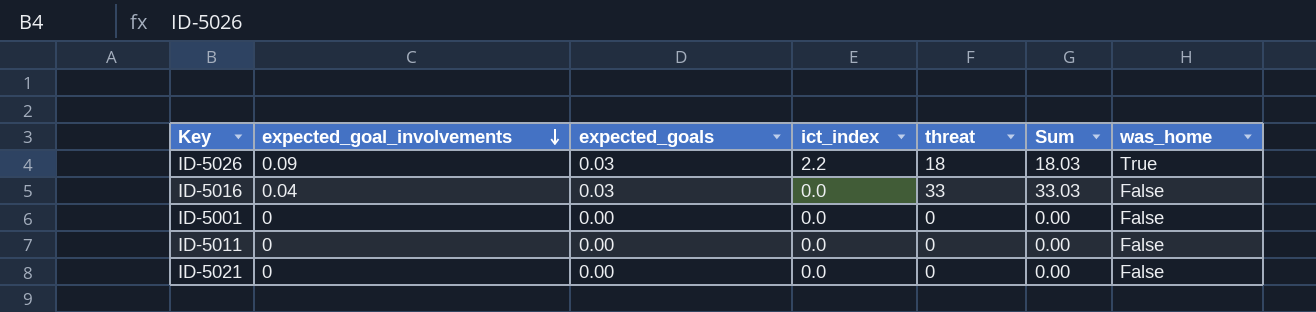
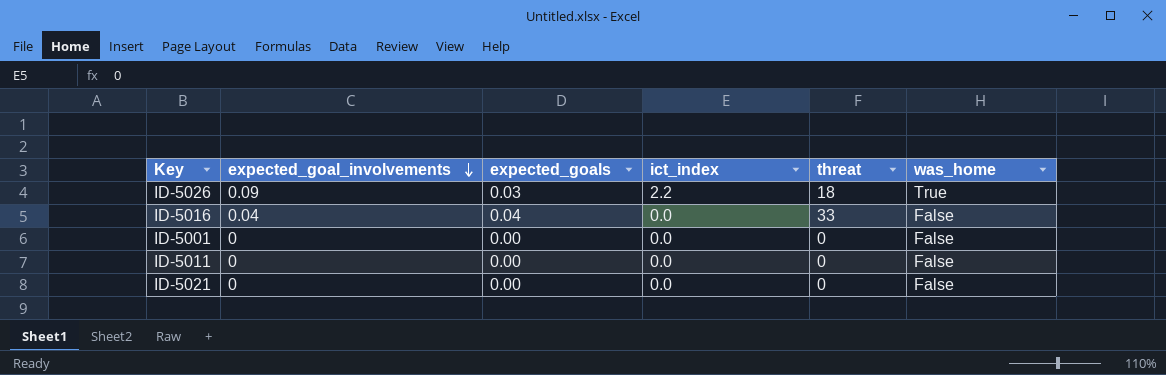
column Sum | formula: [expected_goals] + [threat] -> none
ID-5016 | expected_goals: 0.03 -> 0.04

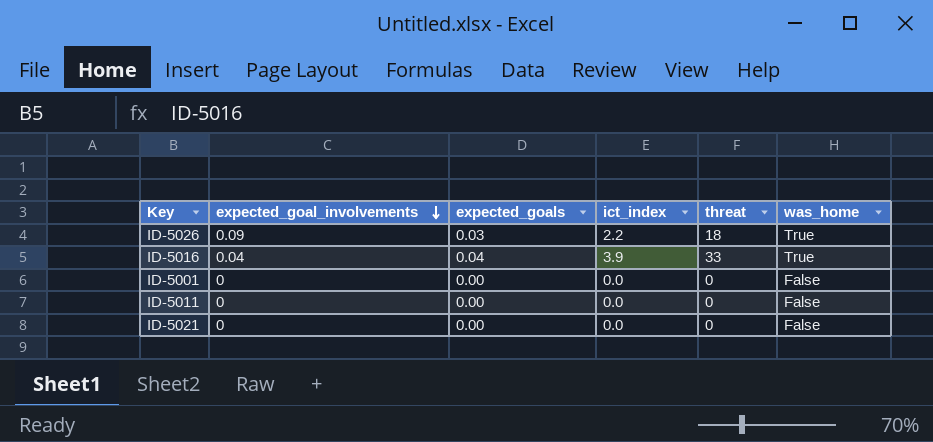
ID-5016 | ict_index: 0.0 -> 3.9
ID-5016 | was_home: False -> True

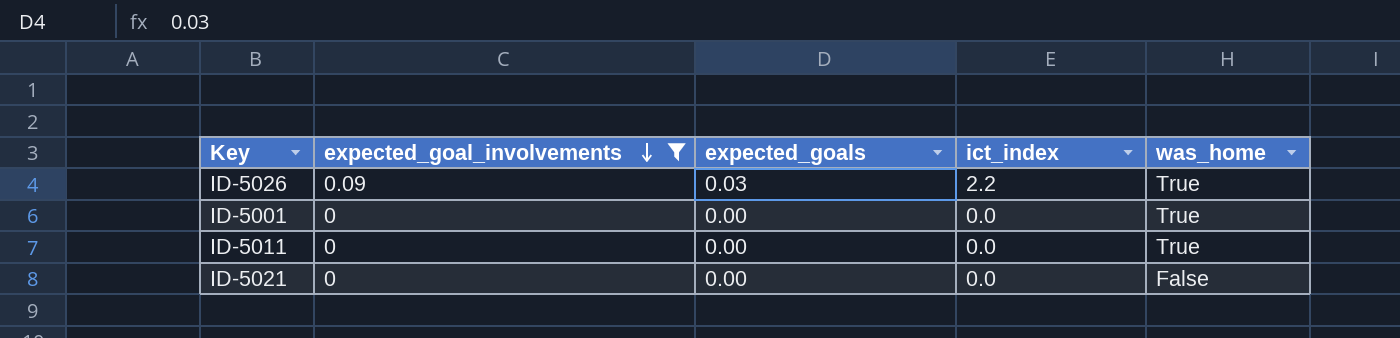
filter: none -> expected_goal_involvements != 0.04
column threat | position: 5 -> none
ID-5001 | was_home: False -> True
ID-5011 | was_home: False -> True

